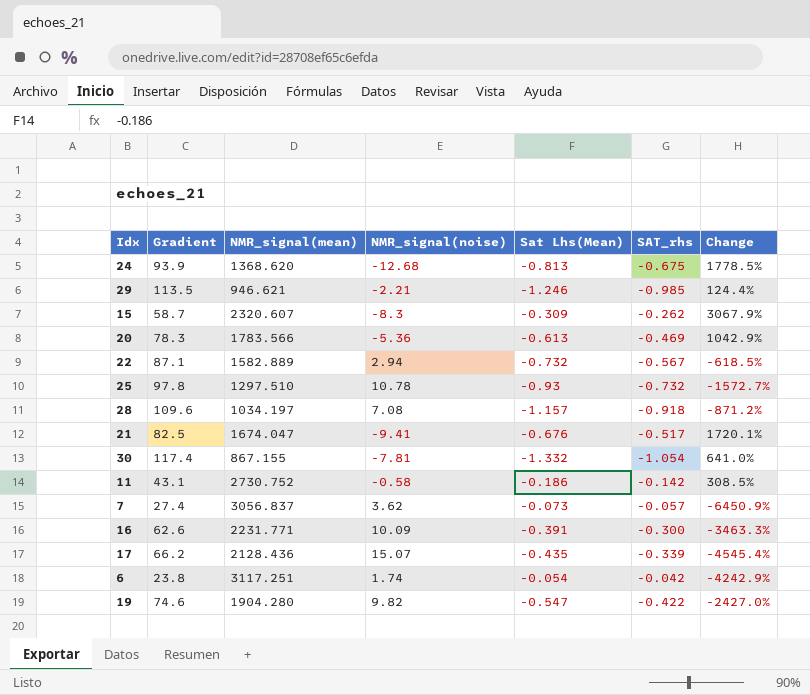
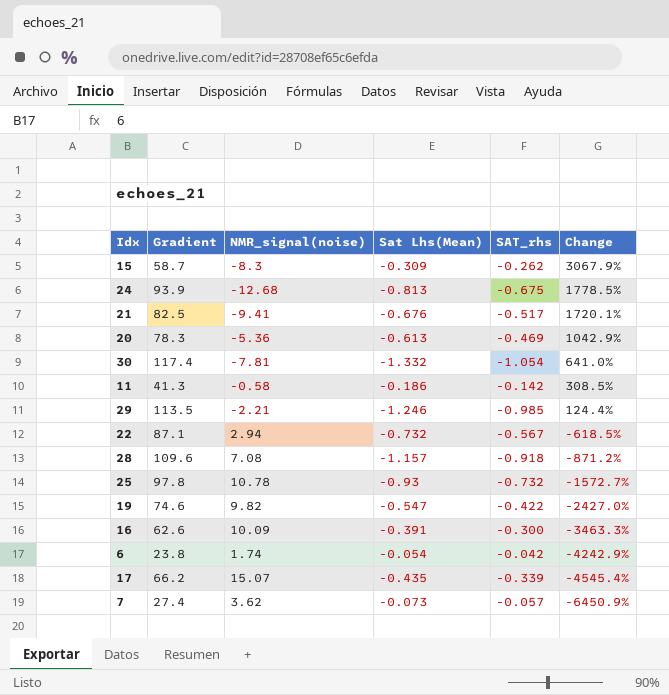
row order: none -> Change descending
column NMR_signal(mean) | position: 3 -> none
11 | Gradient: 43.1 -> 41.3

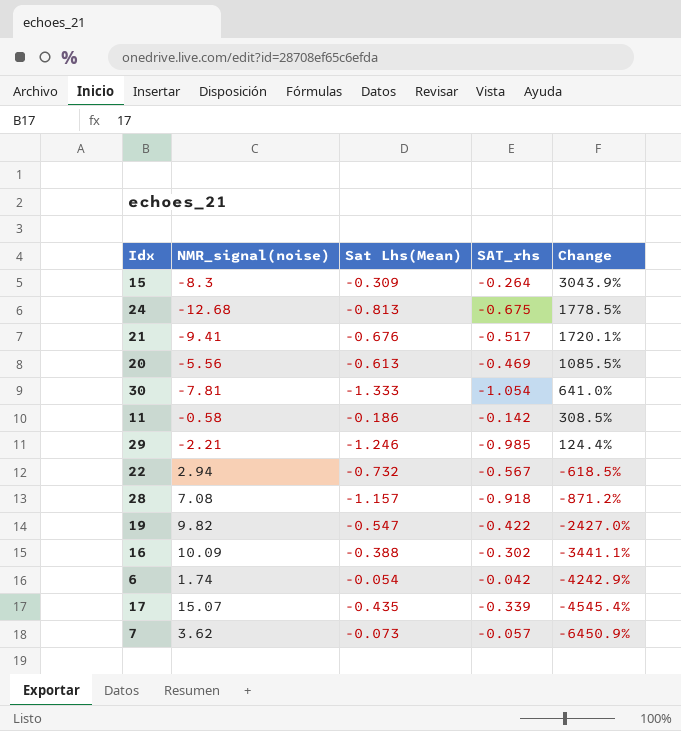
column Gradient | position: 2 -> none
row 25: 97.8 | 10.78 | -0.93 | -0.732 | -1572.7% -> none
15 | SAT_rhs: -0.262 -> -0.264
15 | Change: 3067.9% -> 3043.9%
20 | NMR_signal(noise): -5.36 -> -5.56
20 | Change: 1042.9% -> 1085.5%
30 | Sat Lhs(Mean): -1.332 -> -1.333
16 | Sat Lhs(Mean): -0.391 -> -0.388
16 | SAT_rhs: -0.300 -> -0.302
16 | Change: -3463.3% -> -3441.1%

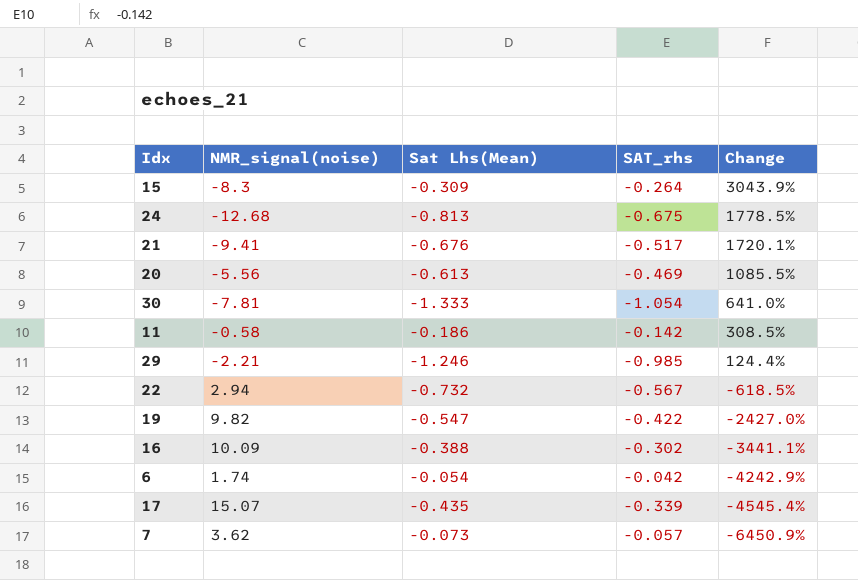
row 28: 7.08 | -1.157 | -0.918 | -871.2% -> none

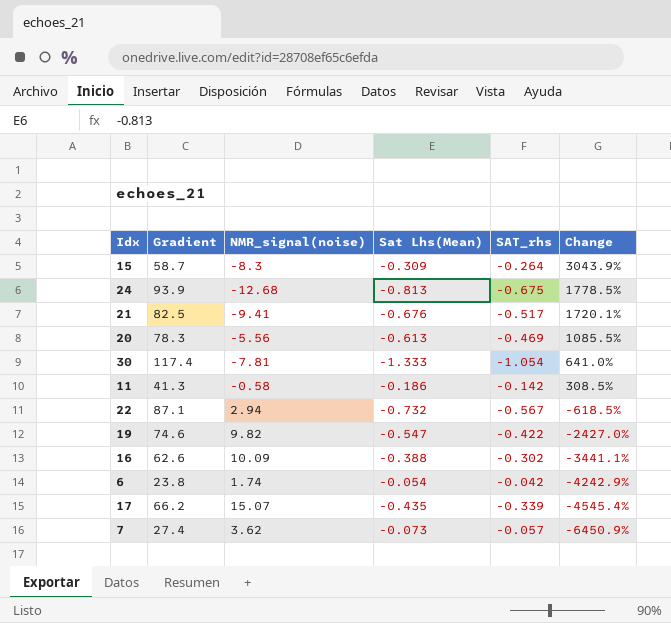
column Gradient | position: none -> 2
row 29: -2.21 | -1.246 | -0.985 | 124.4% -> none

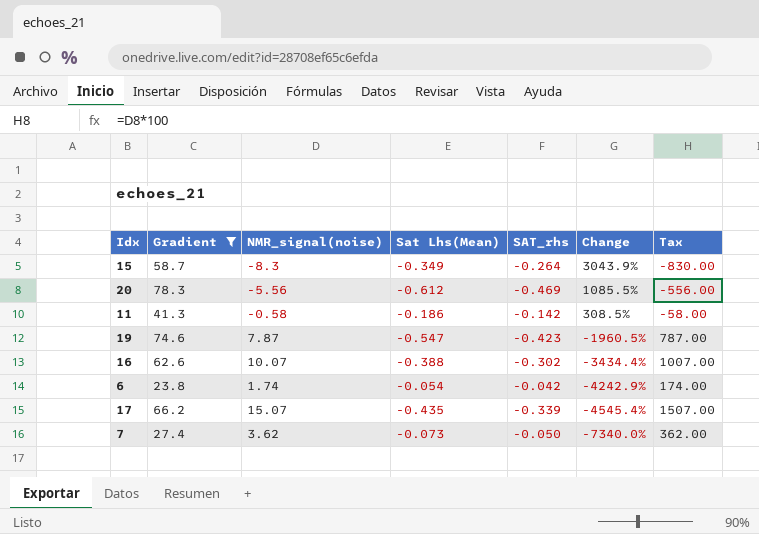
filter: none -> Gradient <= 78.3
column Tax | formula: none -> [NMR_signal(noise)] * 100
15 | Sat Lhs(Mean): -0.309 -> -0.349
20 | Sat Lhs(Mean): -0.613 -> -0.612
19 | NMR_signal(noise): 9.82 -> 7.87
19 | SAT_rhs: -0.422 -> -0.423
19 | Change: -2427.0% -> -1960.5%
16 | NMR_signal(noise): 10.09 -> 10.07
16 | Change: -3441.1% -> -3434.4%
7 | SAT_rhs: -0.057 -> -0.050
7 | Change: -6450.9% -> -7340.0%

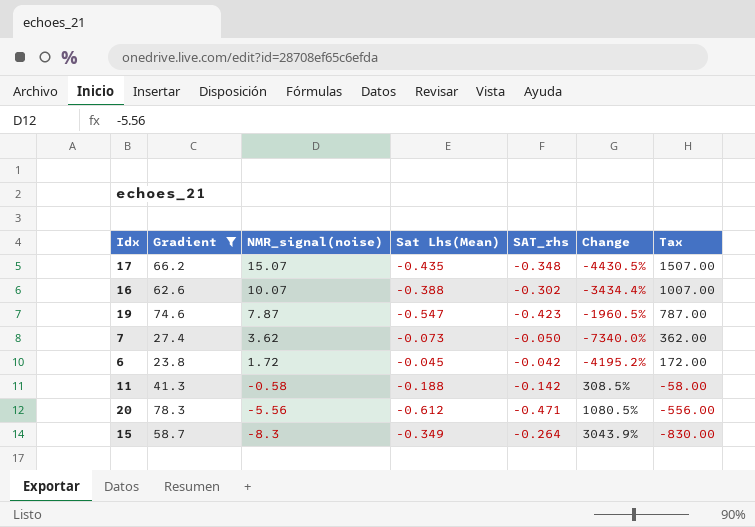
row order: Change descending -> NMR_signal(noise) descending
17 | SAT_rhs: -0.339 -> -0.348
17 | Change: -4545.4% -> -4430.5%
6 | NMR_signal(noise): 1.74 -> 1.72
6 | Sat Lhs(Mean): -0.054 -> -0.045
6 | Change: -4242.9% -> -4195.2%
6 | Tax: 174.00 -> 172.00
11 | Sat Lhs(Mean): -0.186 -> -0.188
20 | SAT_rhs: -0.469 -> -0.471
20 | Change: 1085.5% -> 1080.5%

